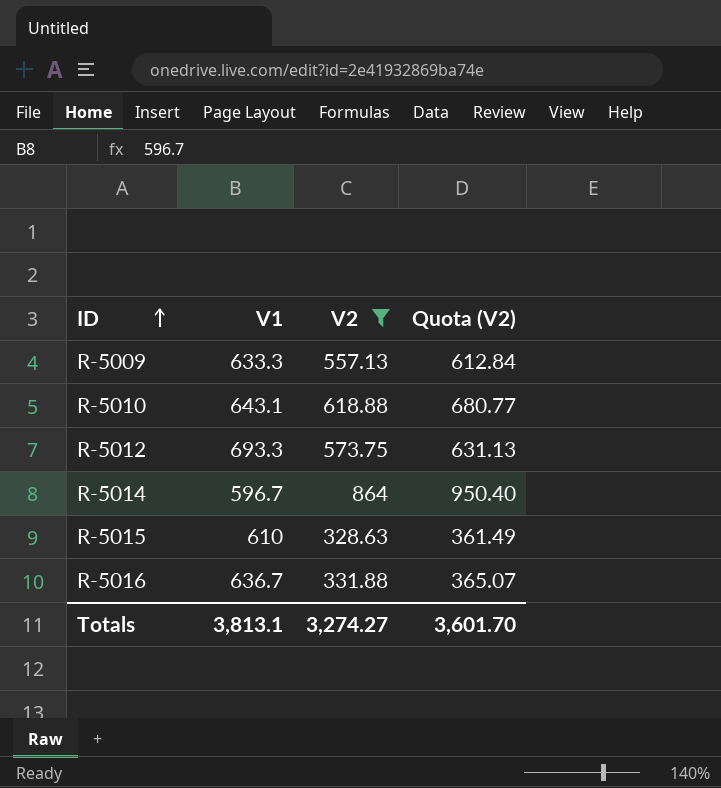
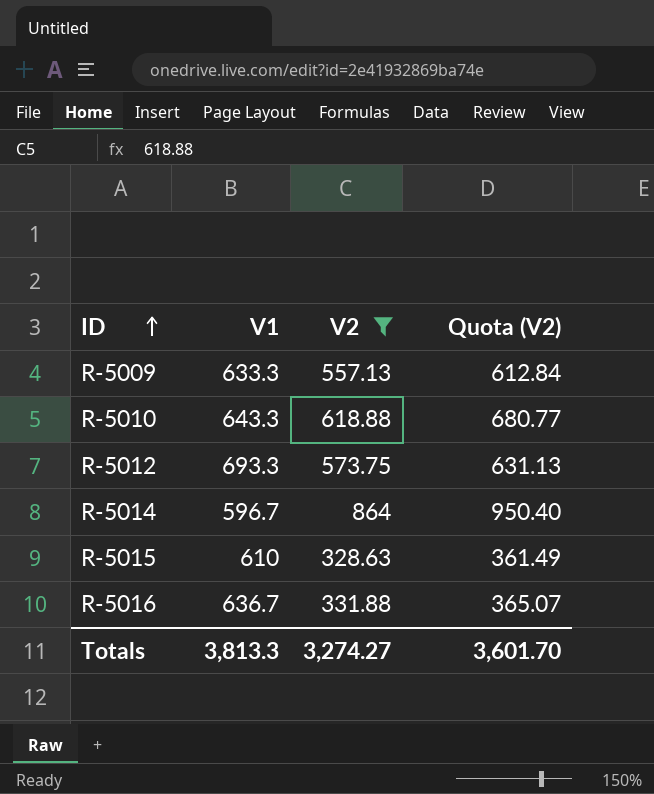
R-5010 | V1: 643.1 -> 643.3
Totals | V1: 3,813.1 -> 3,813.3

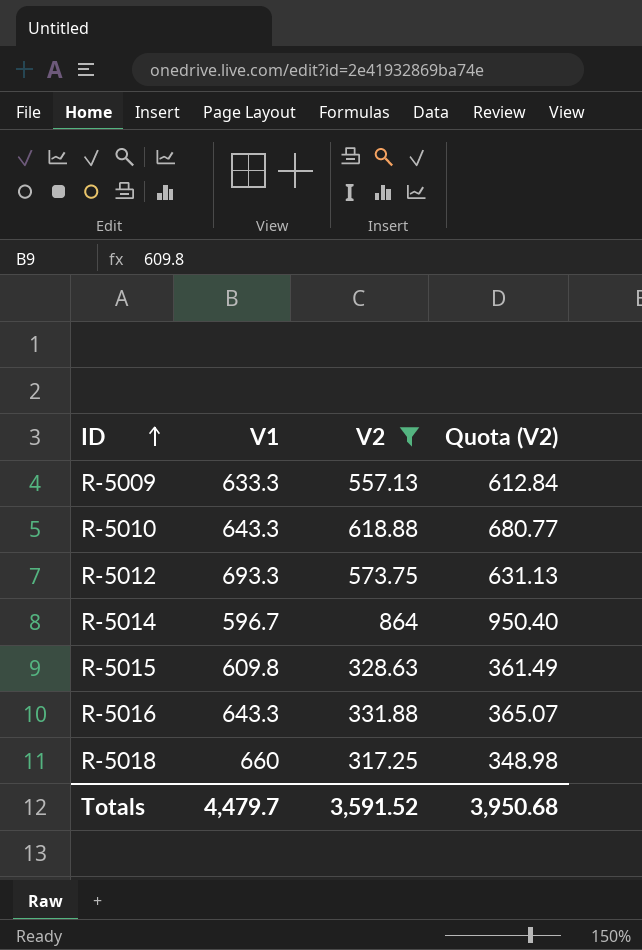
R-5015 | V1: 610 -> 609.8
R-5016 | V1: 636.7 -> 643.3
row R-5018: none -> 660 | 317.25 | 348.98
Totals | V1: 3,813.3 -> 4,479.7
Totals | V2: 3,274.27 -> 3,591.52
Totals | Quota (V2): 3,601.70 -> 3,950.68

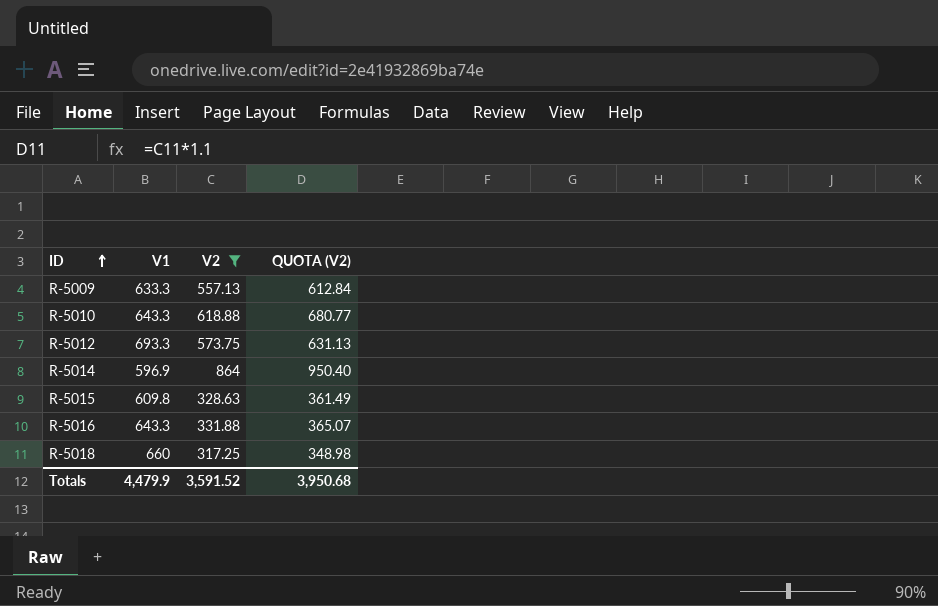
column name: Quota (V2) -> QUOTA (V2)
R-5014 | V1: 596.7 -> 596.9
Totals | V1: 4,479.7 -> 4,479.9

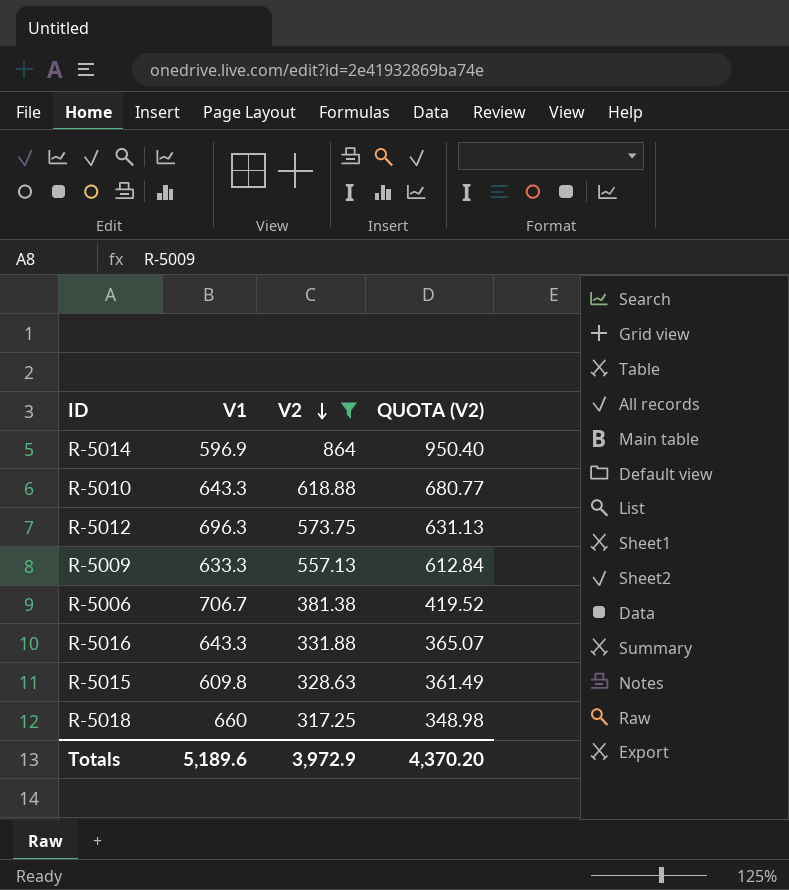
row order: ID ascending -> V2 descending
R-5012 | V1: 693.3 -> 696.3
row R-5006: none -> 706.7 | 381.38 | 419.52
Totals | V1: 4,479.9 -> 5,189.6
Totals | V2: 3,591.52 -> 3,972.9
Totals | QUOTA (V2): 3,950.68 -> 4,370.20

